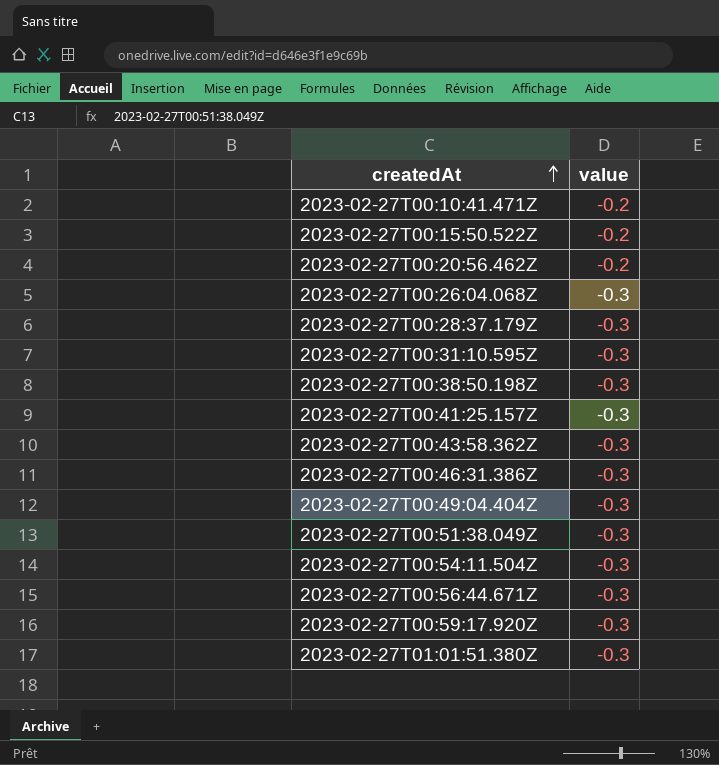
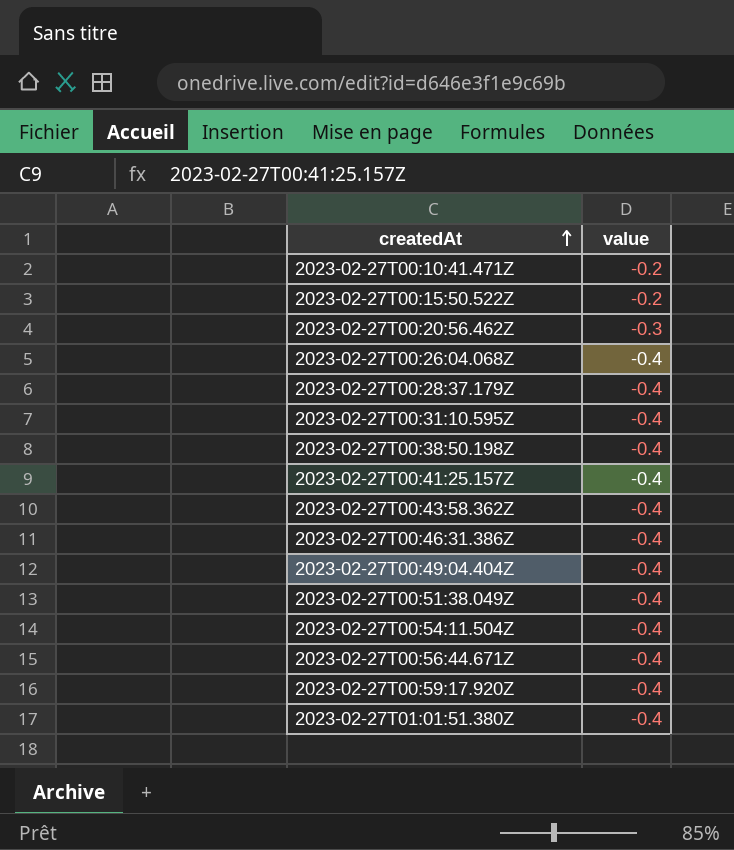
2023-02-27T00:20:56.462Z | value: -0.2 -> -0.3
2023-02-27T00:26:04.068Z | value: -0.3 -> -0.4
2023-02-27T00:28:37.179Z | value: -0.3 -> -0.4
2023-02-27T00:31:10.595Z | value: -0.3 -> -0.4
2023-02-27T00:38:50.198Z | value: -0.3 -> -0.4
2023-02-27T00:41:25.157Z | value: -0.3 -> -0.4
2023-02-27T00:43:58.362Z | value: -0.3 -> -0.4
2023-02-27T00:46:31.386Z | value: -0.3 -> -0.4
2023-02-27T00:49:04.404Z | value: -0.3 -> -0.4
2023-02-27T00:51:38.049Z | value: -0.3 -> -0.4
2023-02-27T00:54:11.504Z | value: -0.3 -> -0.4
2023-02-27T00:56:44.671Z | value: -0.3 -> -0.4
2023-02-27T00:59:17.920Z | value: -0.3 -> -0.4
2023-02-27T01:01:51.380Z | value: -0.3 -> -0.4

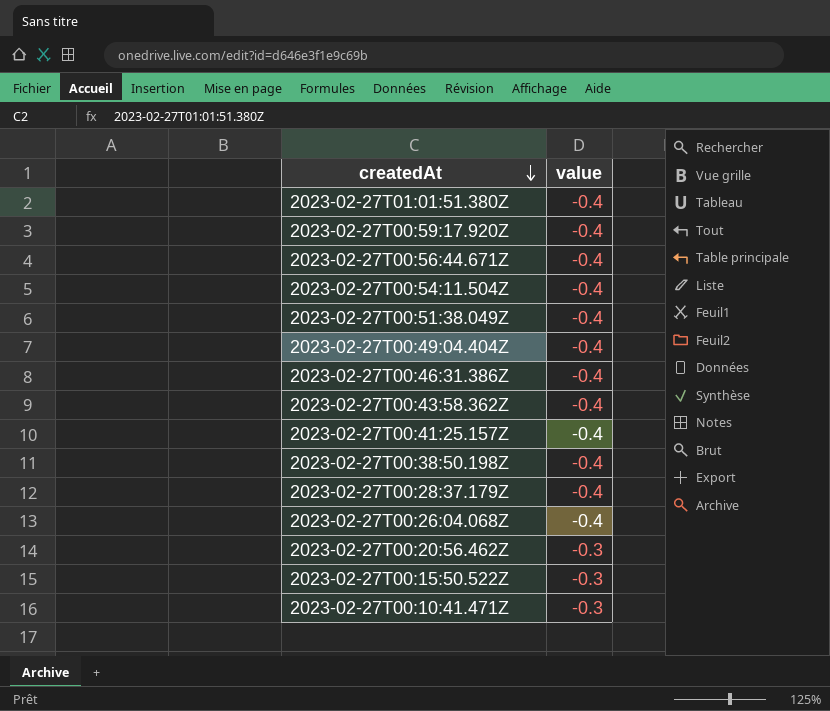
row order: createdAt ascending -> createdAt descending
row 2023-02-27T00:31:10.595Z: -0.4 -> none
2023-02-27T00:15:50.522Z | value: -0.2 -> -0.3
2023-02-27T00:10:41.471Z | value: -0.2 -> -0.3

